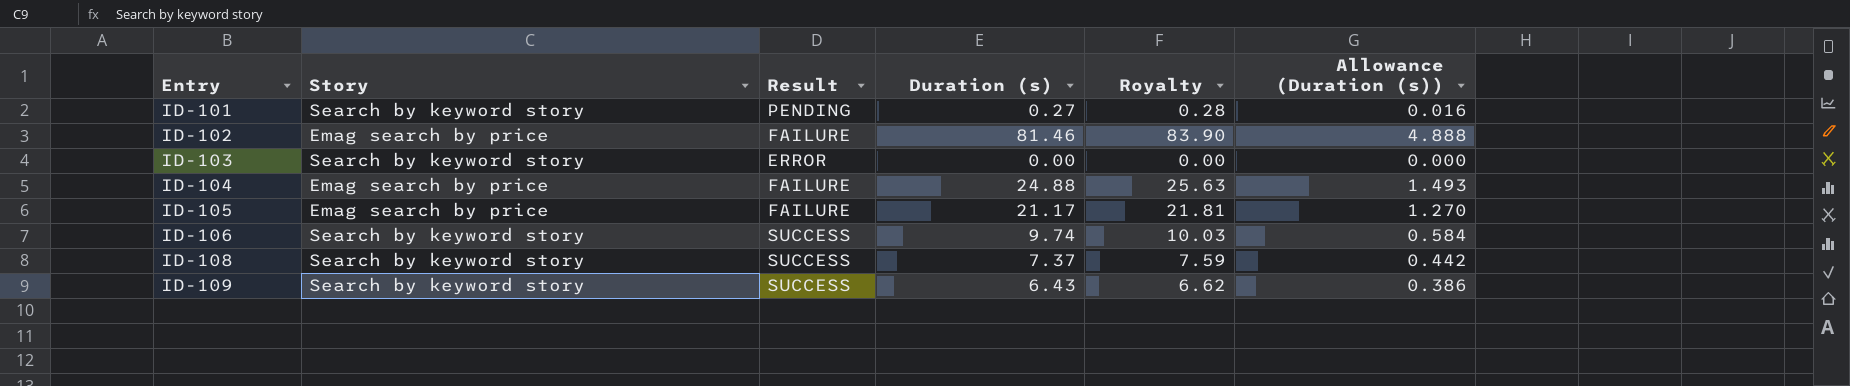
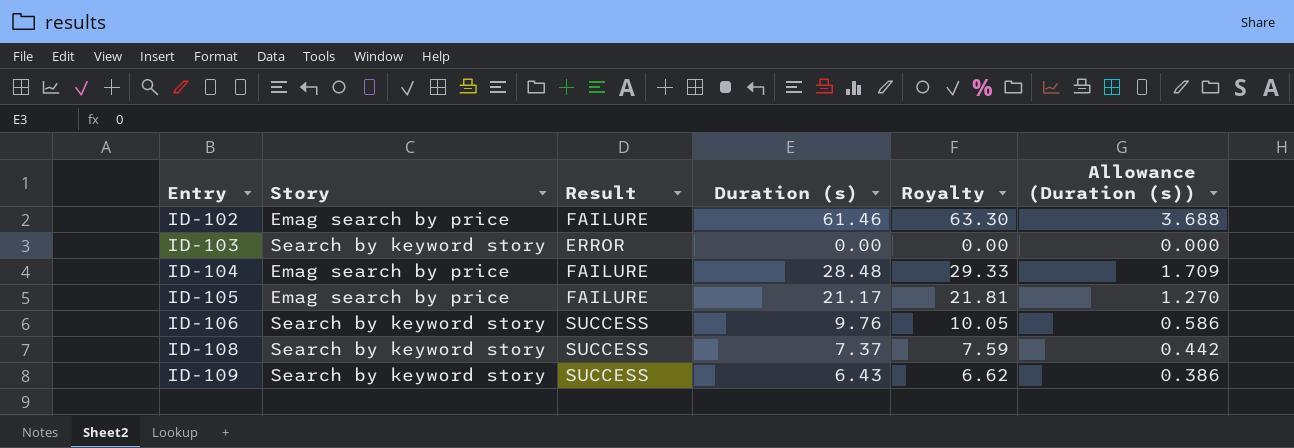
row ID-101: Search by keyword story | PENDING | 0.27 | 0.28 | 0.016 -> none
ID-102 | Duration (s): 81.46 -> 61.46
ID-102 | Royalty: 83.90 -> 63.30
ID-102 | Allowance (Duration (s)): 4.888 -> 3.688
ID-104 | Duration (s): 24.88 -> 28.48
ID-104 | Royalty: 25.63 -> 29.33
ID-104 | Allowance (Duration (s)): 1.493 -> 1.709
ID-106 | Duration (s): 9.74 -> 9.76
ID-106 | Royalty: 10.03 -> 10.05
ID-106 | Allowance (Duration (s)): 0.584 -> 0.586

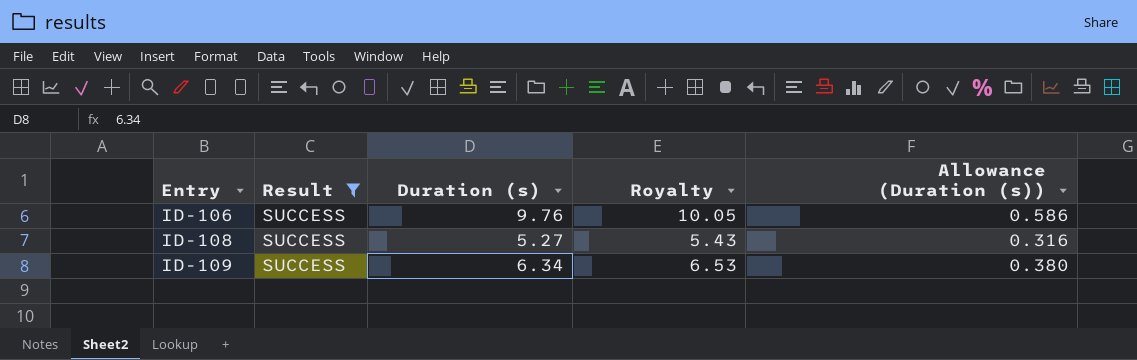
filter: none -> Result = SUCCESS
column Story | position: 2 -> none
ID-108 | Duration (s): 7.37 -> 5.27
ID-108 | Royalty: 7.59 -> 5.43
ID-108 | Allowance (Duration (s)): 0.442 -> 0.316
ID-109 | Duration (s): 6.43 -> 6.34
ID-109 | Royalty: 6.62 -> 6.53
ID-109 | Allowance (Duration (s)): 0.386 -> 0.380

